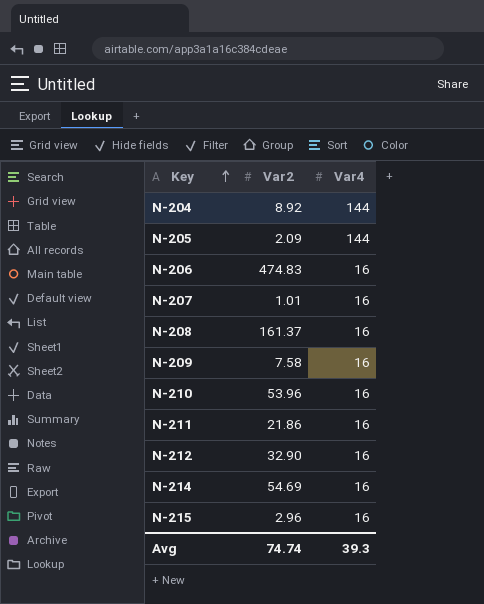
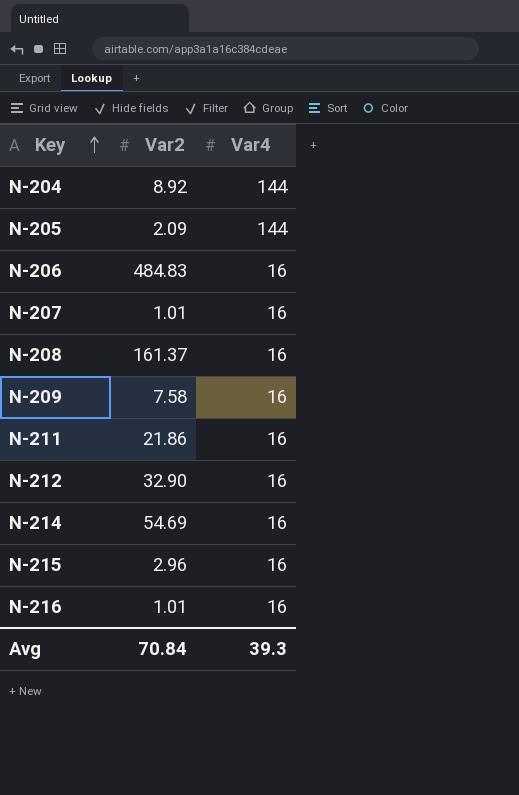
row N-210: 53.96 | 16 -> none
N-206 | Var2: 474.83 -> 484.83
row N-216: none -> 1.01 | 16
Avg | Var2: 74.74 -> 70.84

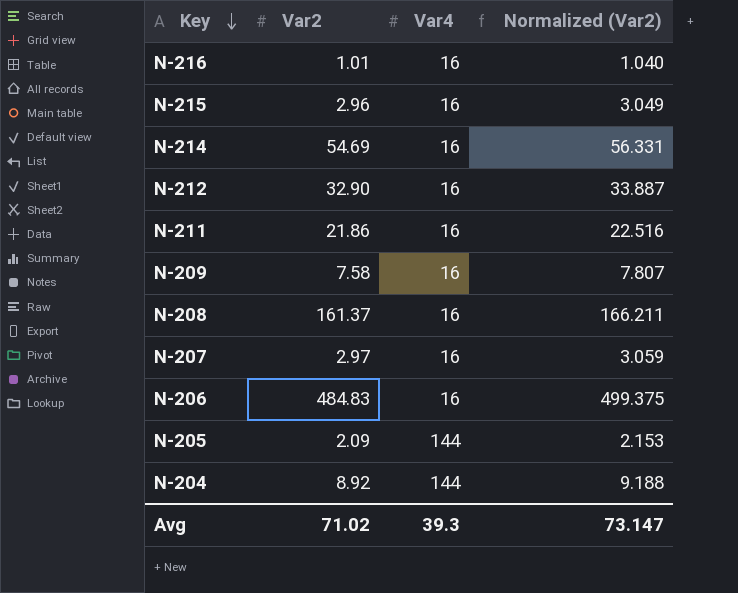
row order: Key ascending -> Key descending
column Normalized (Var2) | formula: none -> [Var2] * 1.03
N-207 | Var2: 1.01 -> 2.97
Avg | Var2: 70.84 -> 71.02

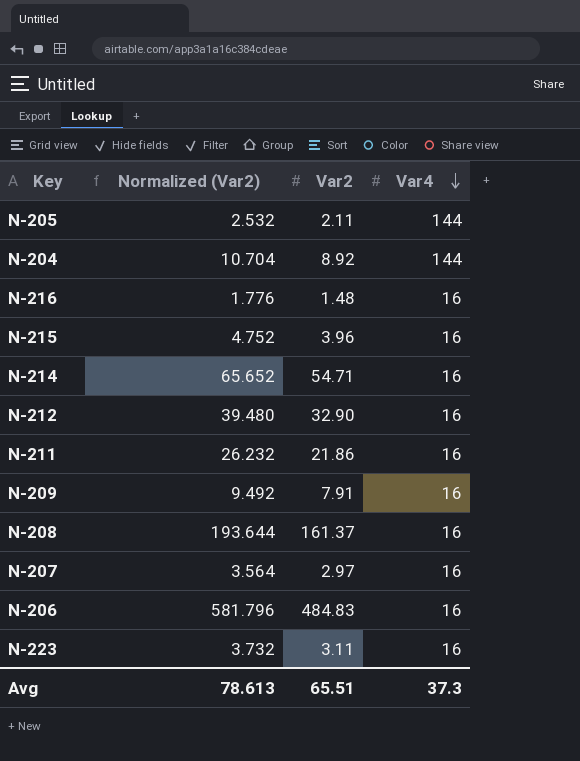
row order: Key descending -> Var4 descending
column Normalized (Var2) | formula: [Var2] * 1.03 -> [Var2] * 1.2
column Normalized (Var2) | position: 4 -> 2
N-205 | Var2: 2.09 -> 2.11
N-216 | Var2: 1.01 -> 1.48
N-215 | Var2: 2.96 -> 3.96
N-214 | Var2: 54.69 -> 54.71
N-209 | Var2: 7.58 -> 7.91
row N-223: none -> 3.732 | 3.11 | 16
Avg | Normalized (Var2): 73.147 -> 78.613
Avg | Var2: 71.02 -> 65.51
Avg | Var4: 39.3 -> 37.3

